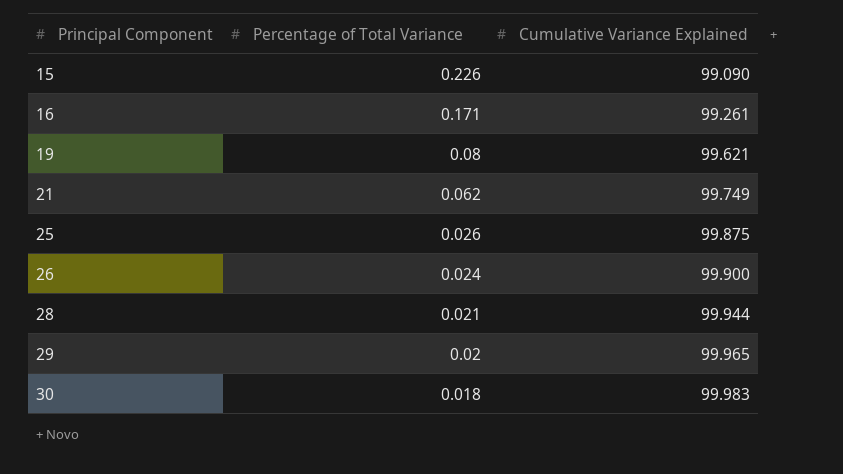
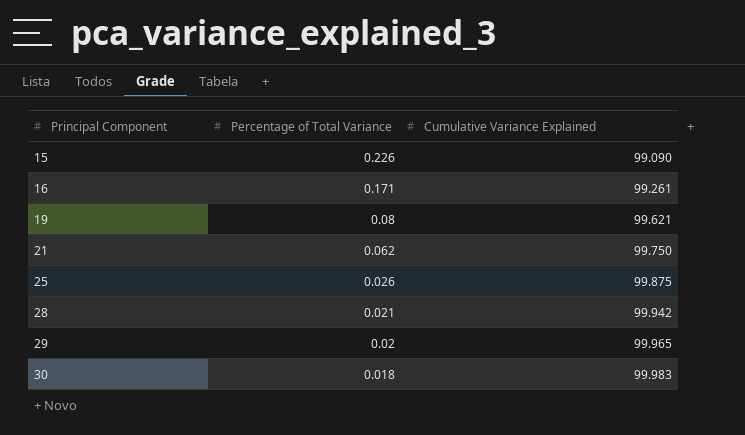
row 26: 0.024 | 99.900 -> none
21 | Cumulative Variance Explained: 99.749 -> 99.750
28 | Cumulative Variance Explained: 99.944 -> 99.942

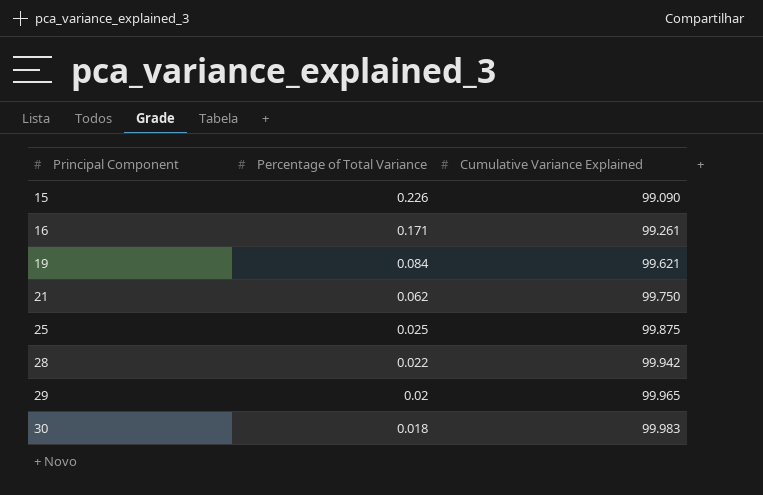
19 | Percentage of Total Variance: 0.08 -> 0.084
25 | Percentage of Total Variance: 0.026 -> 0.025
28 | Percentage of Total Variance: 0.021 -> 0.022

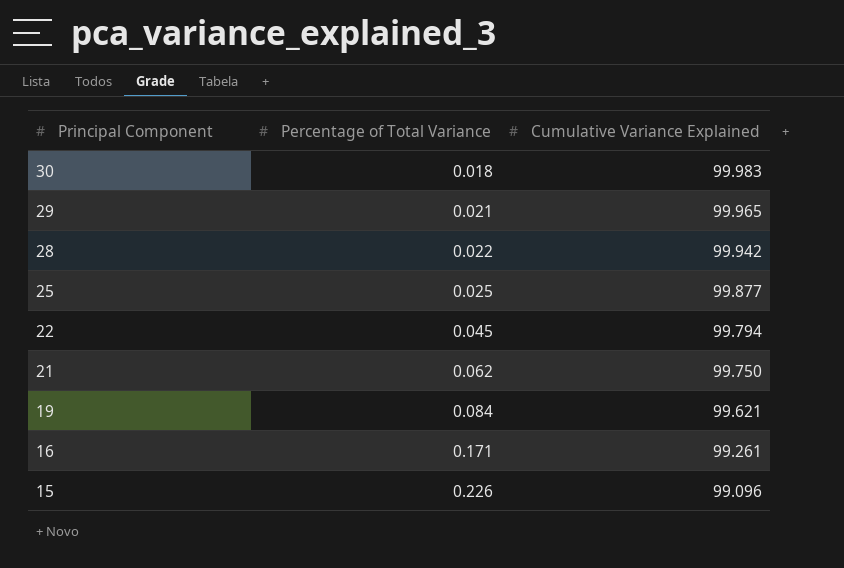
row order: Principal Component ascending -> Principal Component descending
29 | Percentage of Total Variance: 0.02 -> 0.021
25 | Cumulative Variance Explained: 99.875 -> 99.877
row 22: none -> 0.045 | 99.794
15 | Cumulative Variance Explained: 99.090 -> 99.096

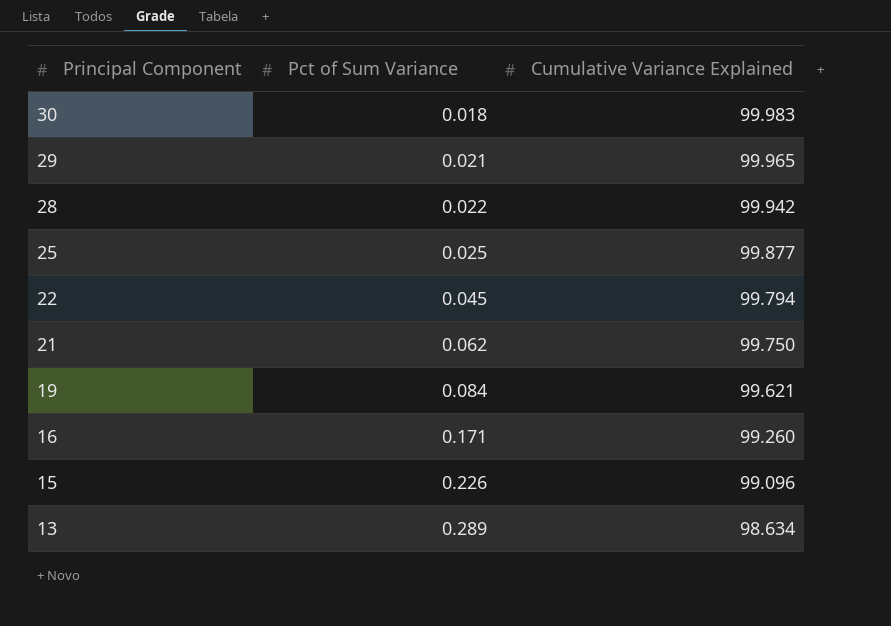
column name: Percentage of Total Variance -> Pct of Sum Variance
16 | Cumulative Variance Explained: 99.261 -> 99.260
row 13: none -> 0.289 | 98.634

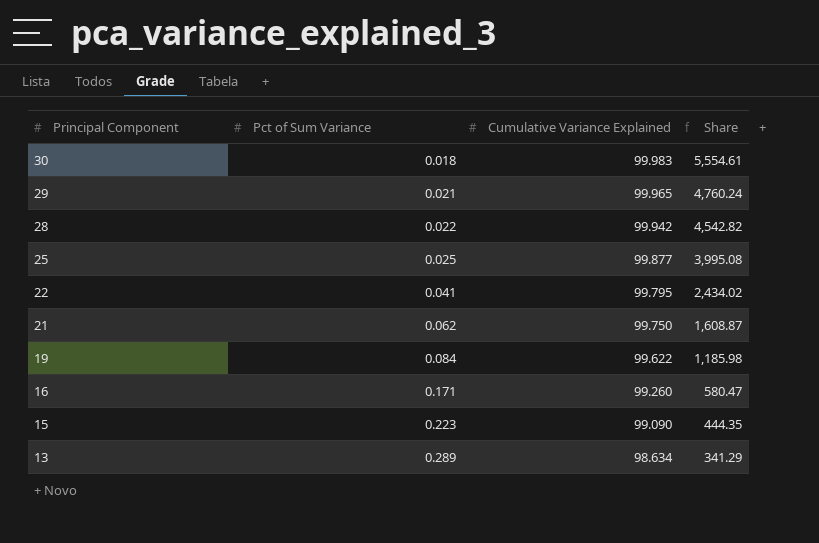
column Share | formula: none -> [Cumulative Variance Explained] / [Pct of Sum Variance]
22 | Pct of Sum Variance: 0.045 -> 0.041
22 | Cumulative Variance Explained: 99.794 -> 99.795
19 | Cumulative Variance Explained: 99.621 -> 99.622
15 | Pct of Sum Variance: 0.226 -> 0.223
15 | Cumulative Variance Explained: 99.096 -> 99.090

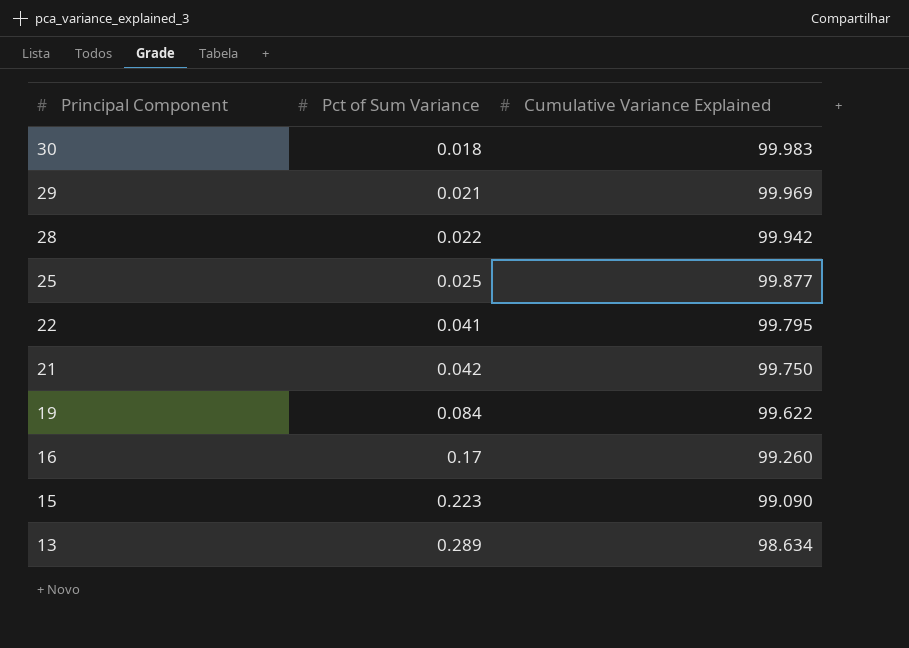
column Share | formula: [Cumulative Variance Explained] / [Pct of Sum Variance] -> none
29 | Cumulative Variance Explained: 99.965 -> 99.969
21 | Pct of Sum Variance: 0.062 -> 0.042
16 | Pct of Sum Variance: 0.171 -> 0.17

